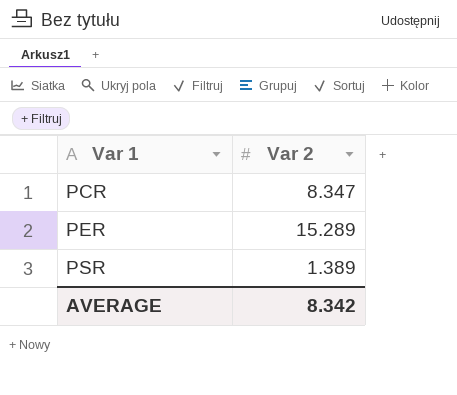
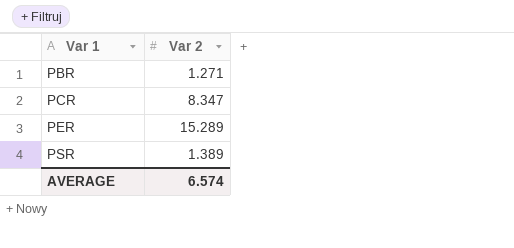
row PBR: none -> 1.271
AVERAGE | Var 2: 8.342 -> 6.574

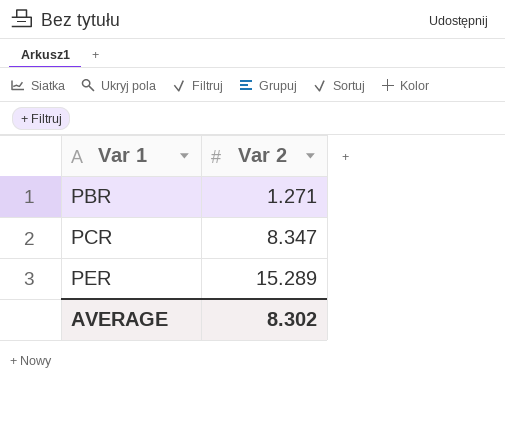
row PSR: 1.389 -> none
AVERAGE | Var 2: 6.574 -> 8.302

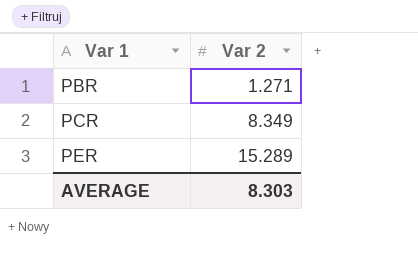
PCR | Var 2: 8.347 -> 8.349
AVERAGE | Var 2: 8.302 -> 8.303

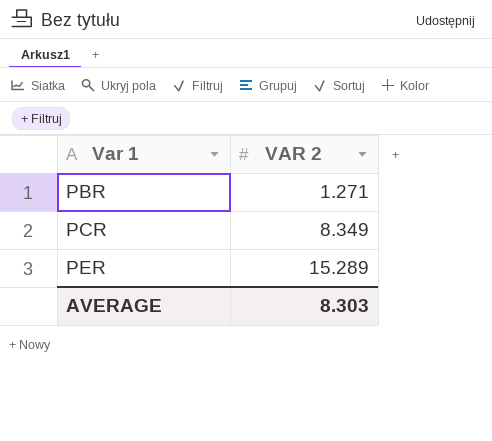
column name: Var 2 -> VAR 2

